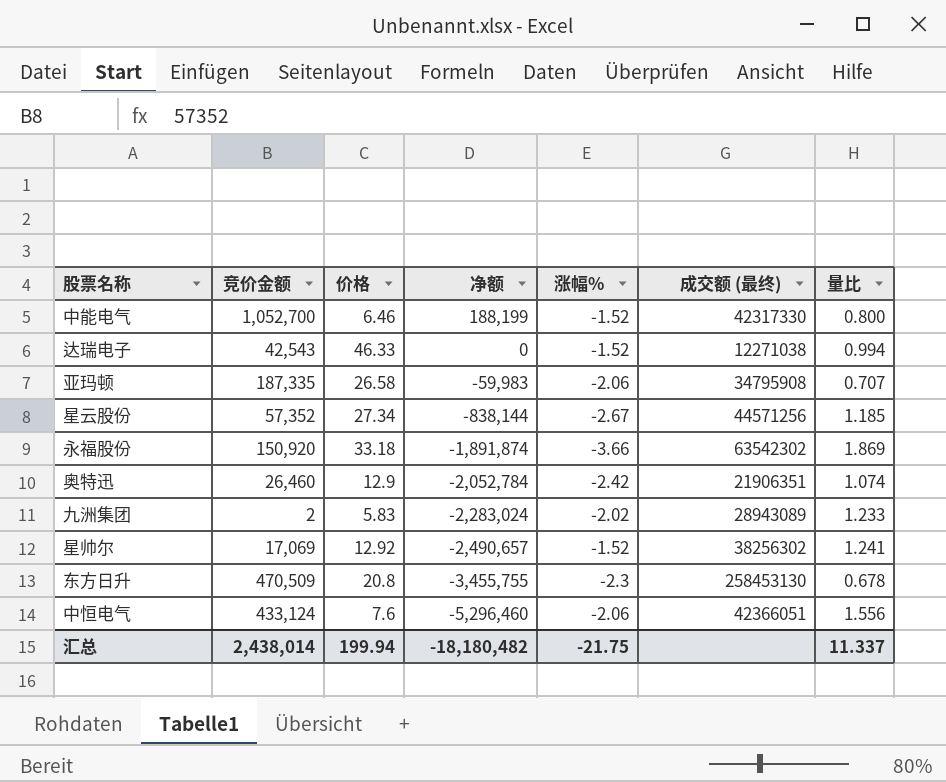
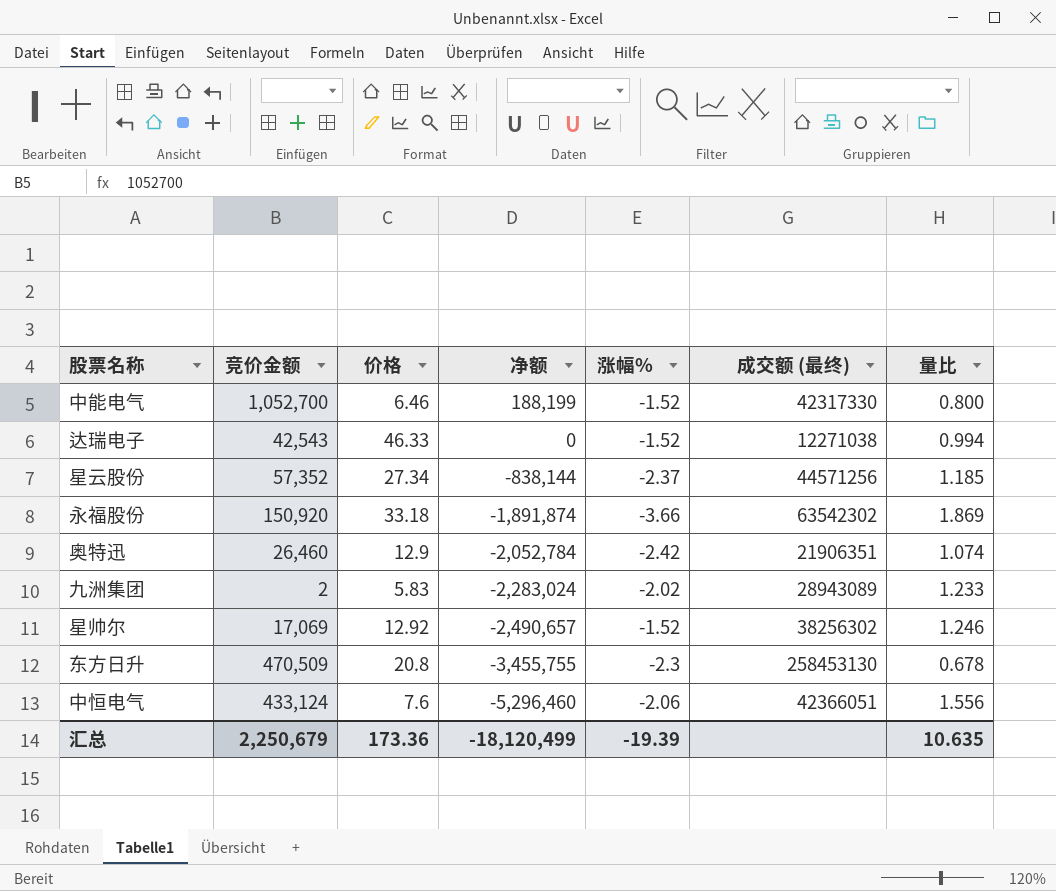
row 亚玛顿: 187,335 | 26.58 | -59,983 | -2.06 | 34795908 | 0.707 -> none
星云股份 | 涨幅%: -2.67 -> -2.37
星帅尔 | 量比: 1.241 -> 1.246
汇总 | 竞价金额: 2,438,014 -> 2,250,679
汇总 | 价格: 199.94 -> 173.36
汇总 | 净额: -18,180,482 -> -18,120,499
汇总 | 涨幅%: -21.75 -> -19.39
汇总 | 量比: 11.337 -> 10.635

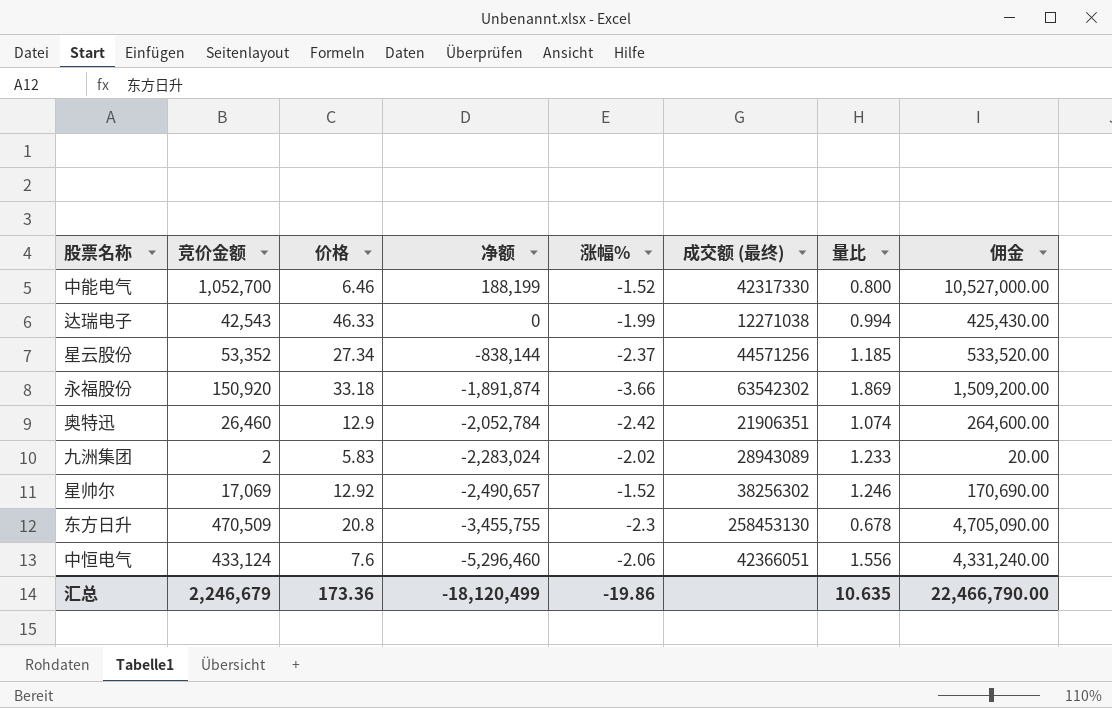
column 佣金 | formula: none -> [竞价金额] * 10
达瑞电子 | 涨幅%: -1.52 -> -1.99
星云股份 | 竞价金额: 57,352 -> 53,352
汇总 | 竞价金额: 2,250,679 -> 2,246,679
汇总 | 涨幅%: -19.39 -> -19.86

